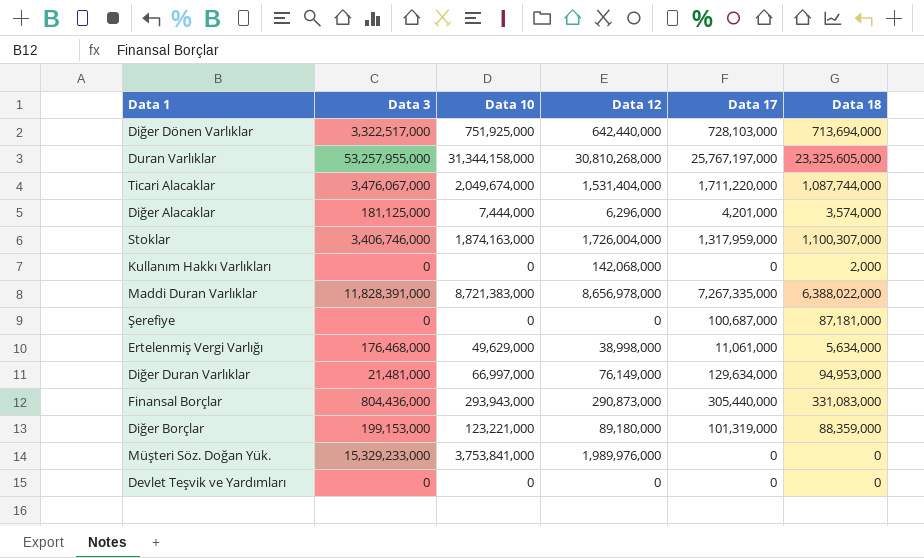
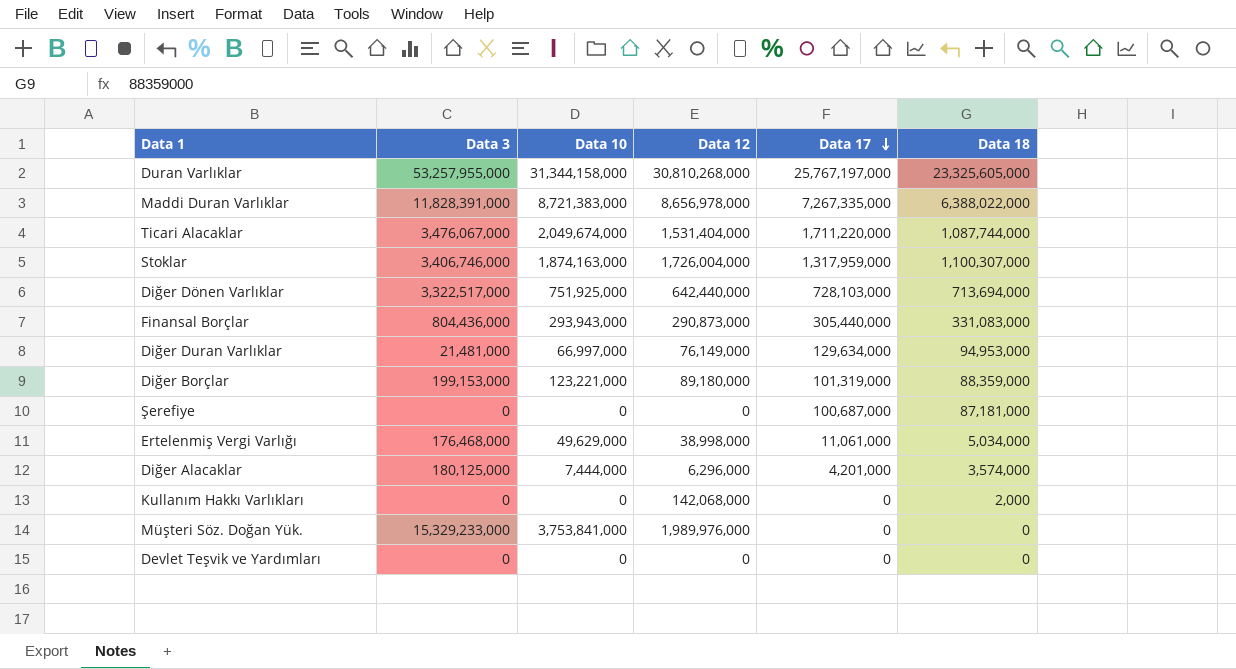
row order: none -> Data 17 descending
Ertelenmiş Vergi Varlığı | Data 18: 5,634,000 -> 5,034,000
Diğer Alacaklar | Data 3: 181,125,000 -> 180,125,000

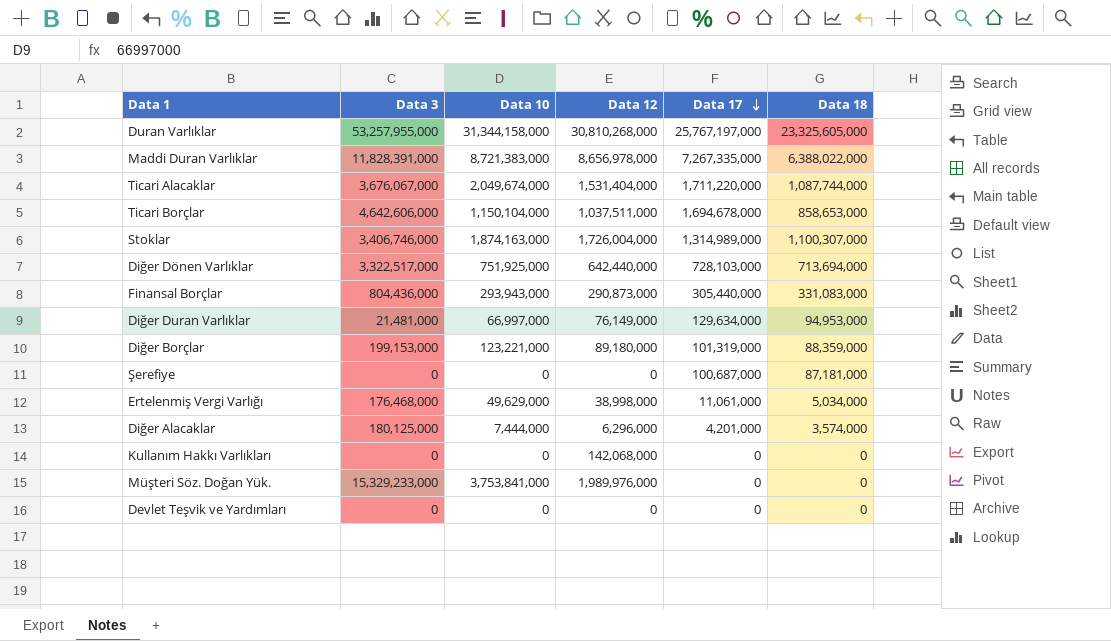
Ticari Alacaklar | Data 3: 3,476,067,000 -> 3,676,067,000
row Ticari Borçlar: none -> 4,642,606,000 | 1,150,104,000 | 1,037,511,000 | 1,694,678,000 | 858,653,000
Stoklar | Data 17: 1,317,959,000 -> 1,314,989,000
Kullanım Hakkı Varlıkları | Data 18: 2,000 -> 0

